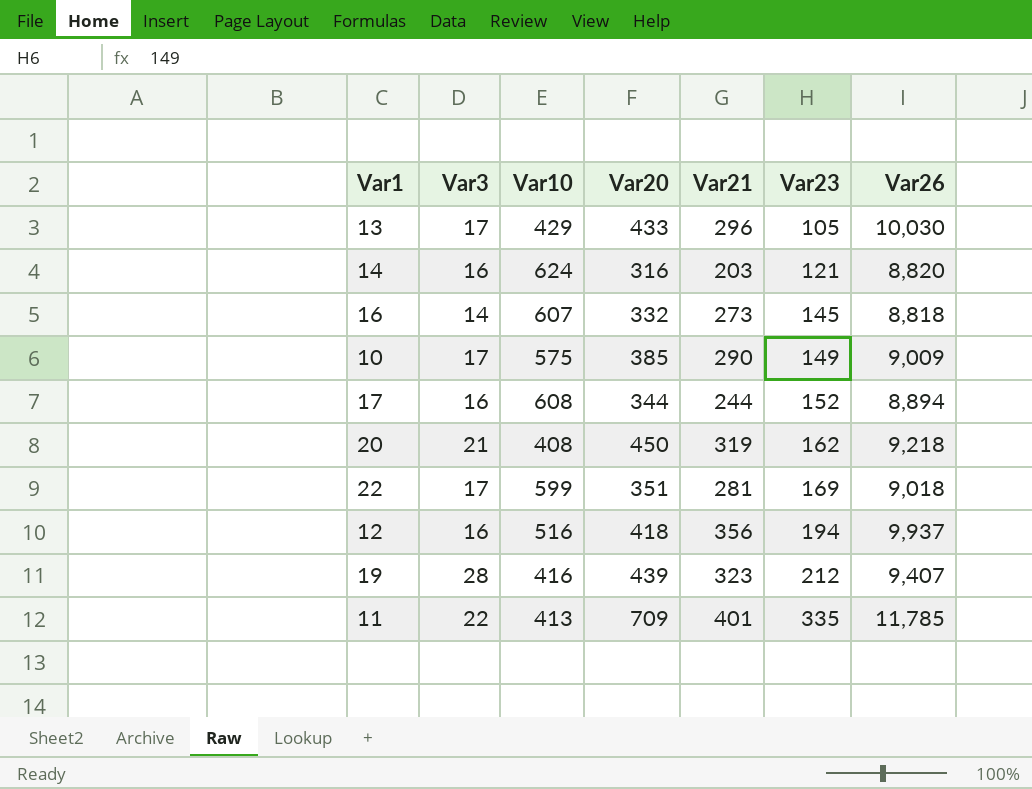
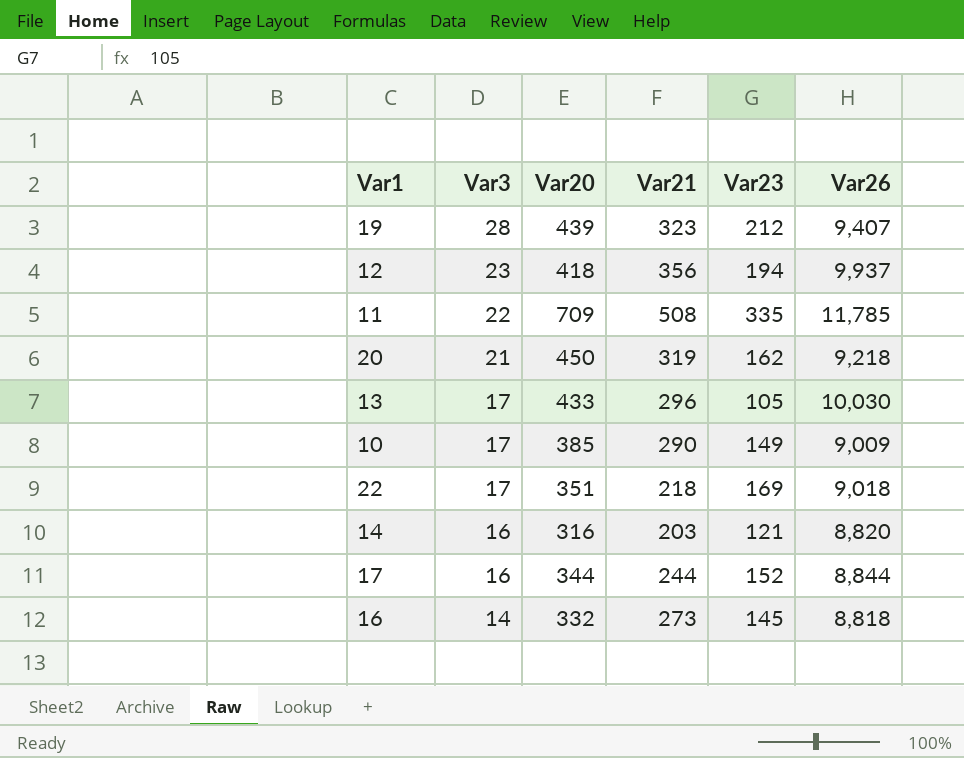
row order: Var23 ascending -> Var3 descending
column Var10 | position: 3 -> none
12 | Var3: 16 -> 23
11 | Var21: 401 -> 508
22 | Var21: 281 -> 218
17 | Var26: 8,894 -> 8,844

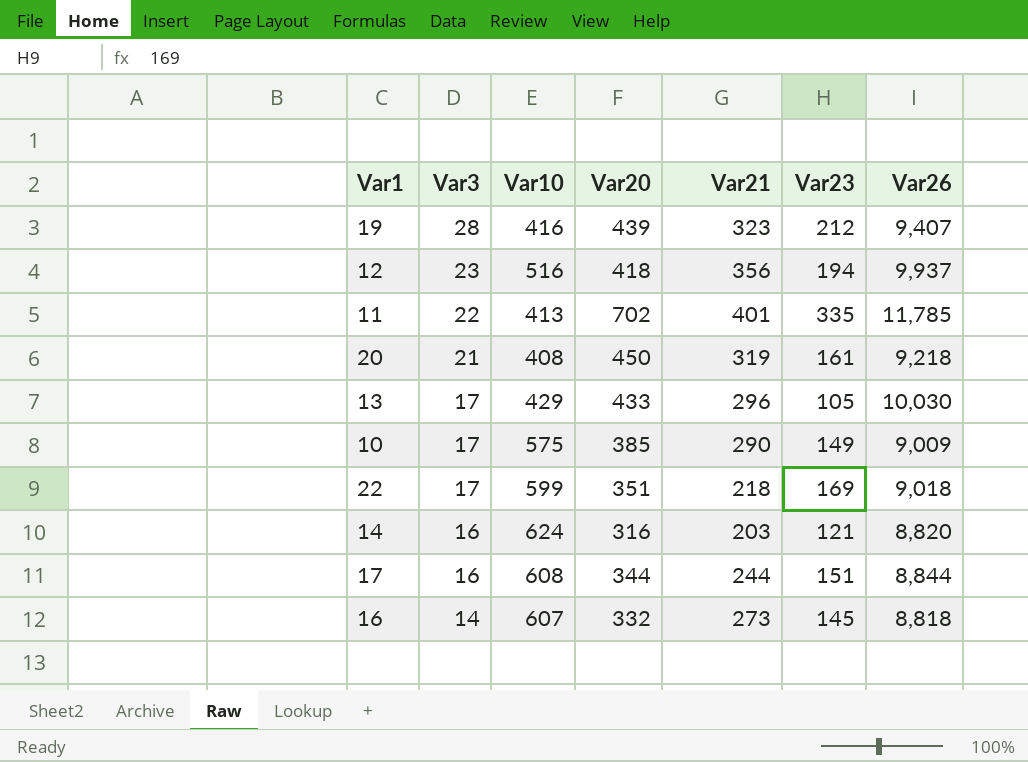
column Var10 | position: none -> 3
11 | Var20: 709 -> 702
11 | Var21: 508 -> 401
20 | Var23: 162 -> 161
17 | Var23: 152 -> 151

